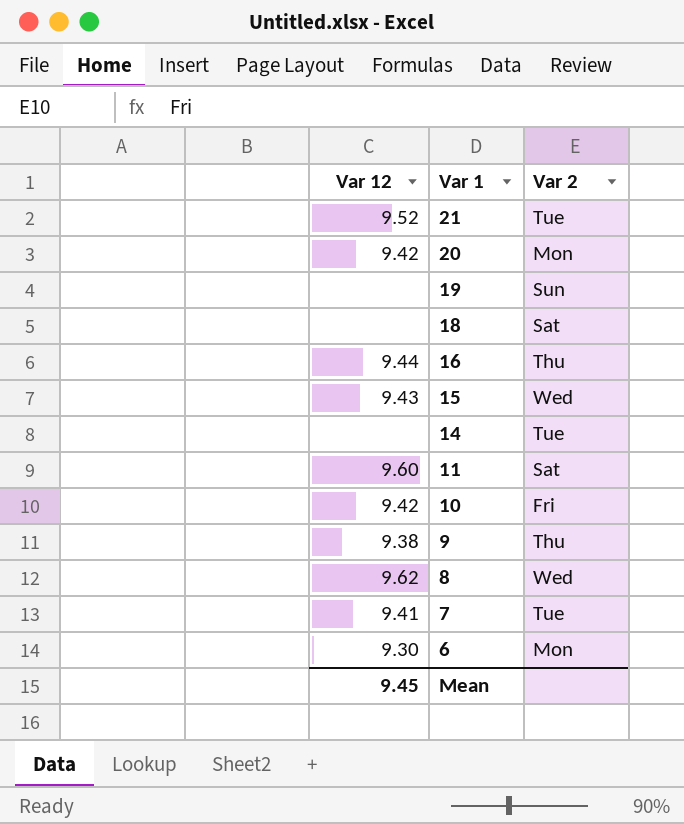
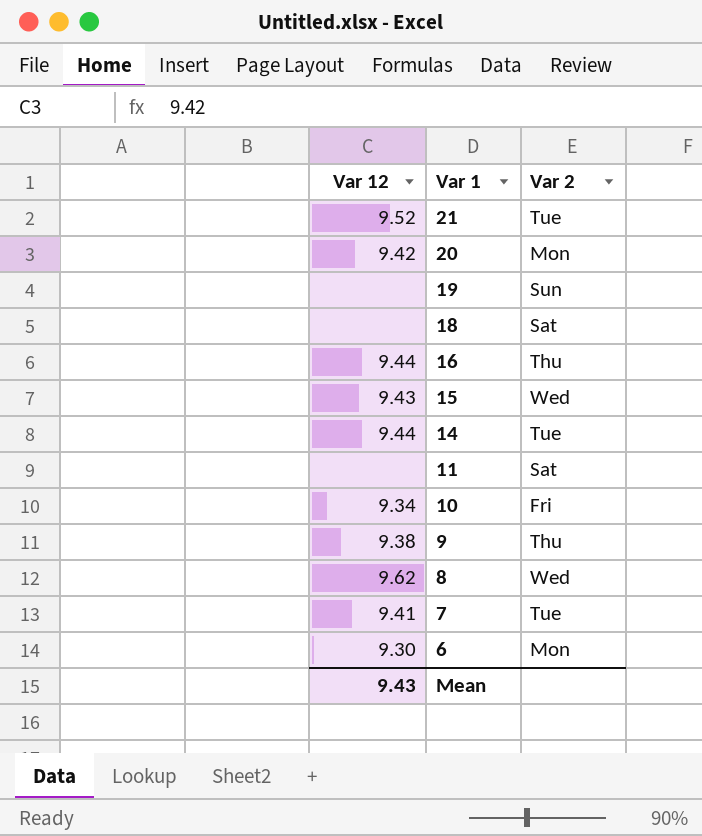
14 | Var 12: none -> 9.44
11 | Var 12: 9.60 -> none
10 | Var 12: 9.42 -> 9.34
Mean | Var 12: 9.45 -> 9.43

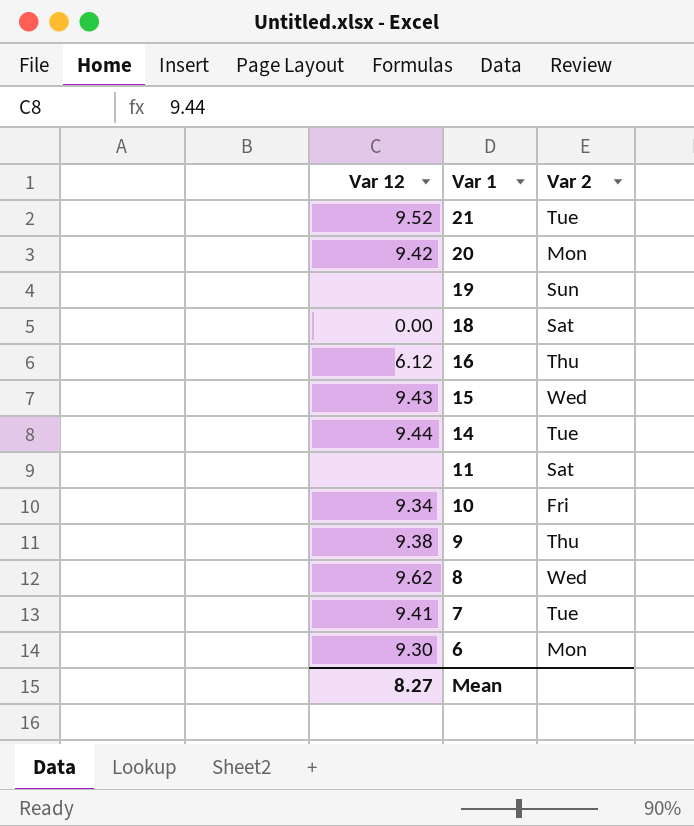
18 | Var 12: none -> 0.00
16 | Var 12: 9.44 -> 6.12
Mean | Var 12: 9.43 -> 8.27

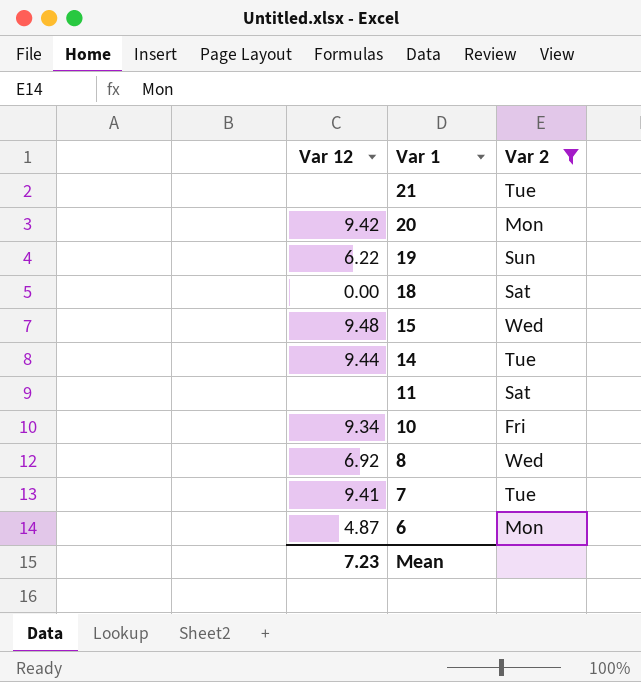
filter: none -> Var 2 != Thu
21 | Var 12: 9.52 -> none
19 | Var 12: none -> 6.22
15 | Var 12: 9.43 -> 9.48
8 | Var 12: 9.62 -> 6.92
6 | Var 12: 9.30 -> 4.87
Mean | Var 12: 8.27 -> 7.23

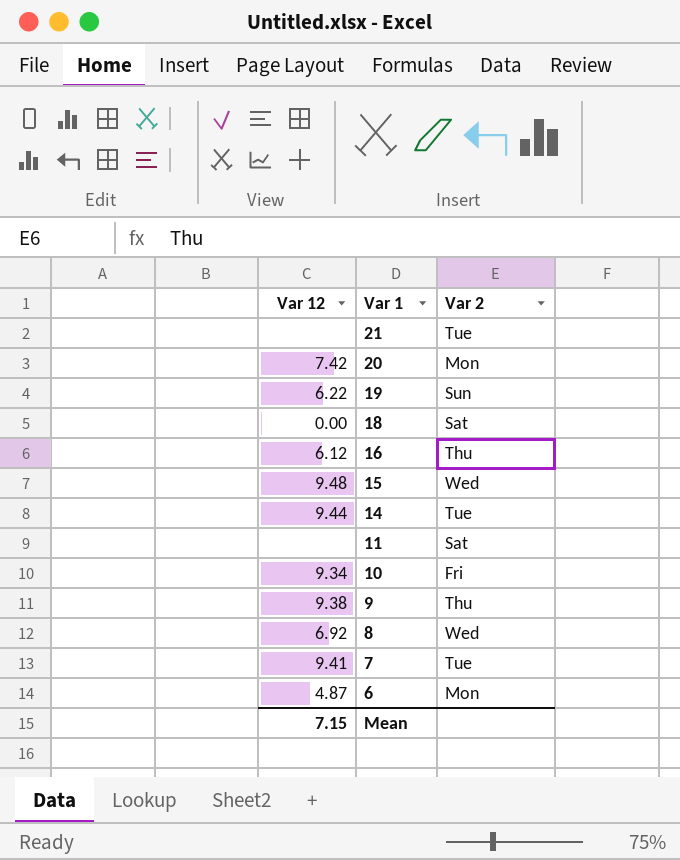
filter: Var 2 != Thu -> none
20 | Var 12: 9.42 -> 7.42
Mean | Var 12: 7.23 -> 7.15

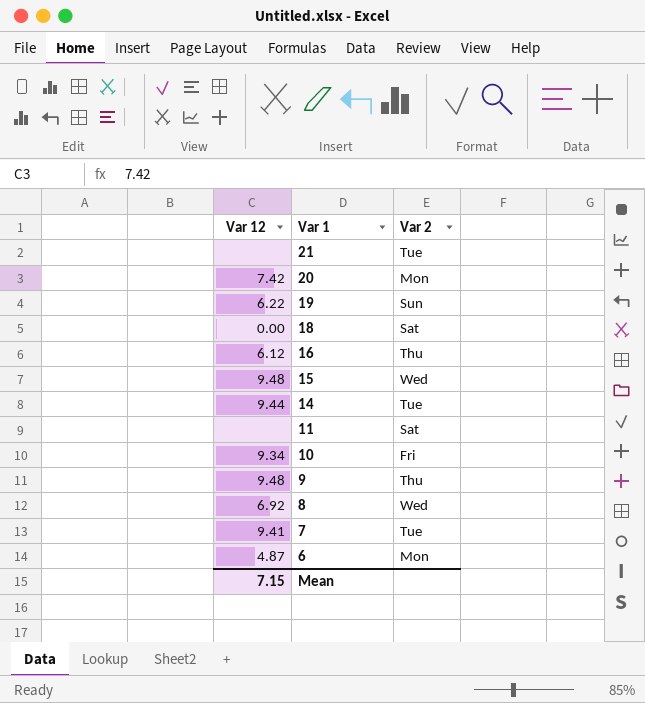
9 | Var 12: 9.38 -> 9.48

